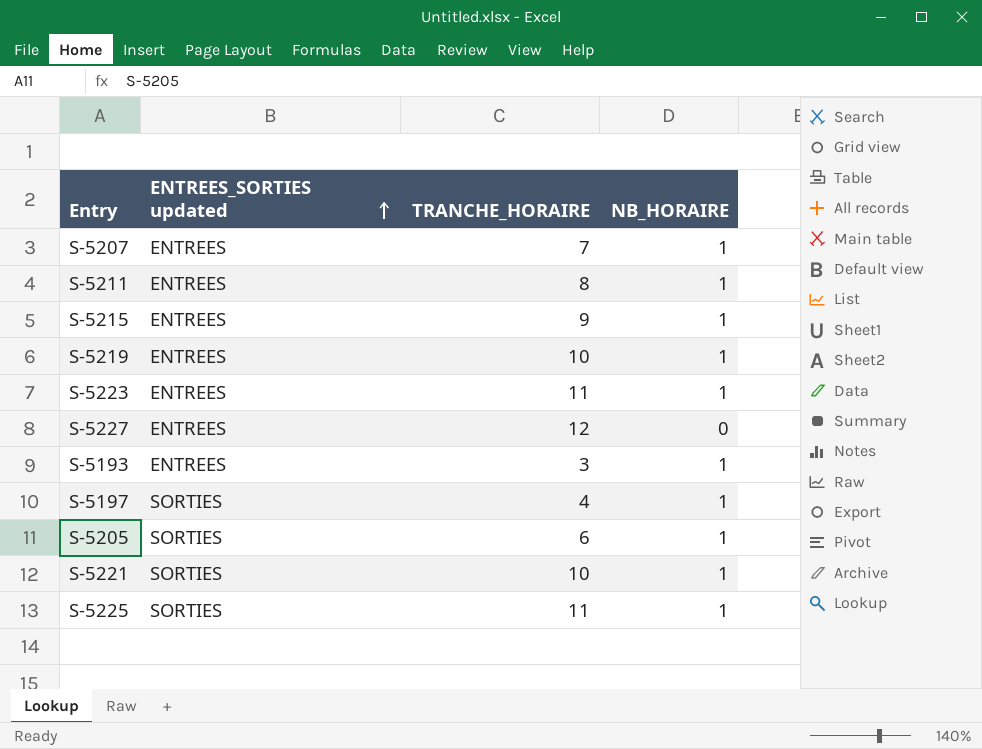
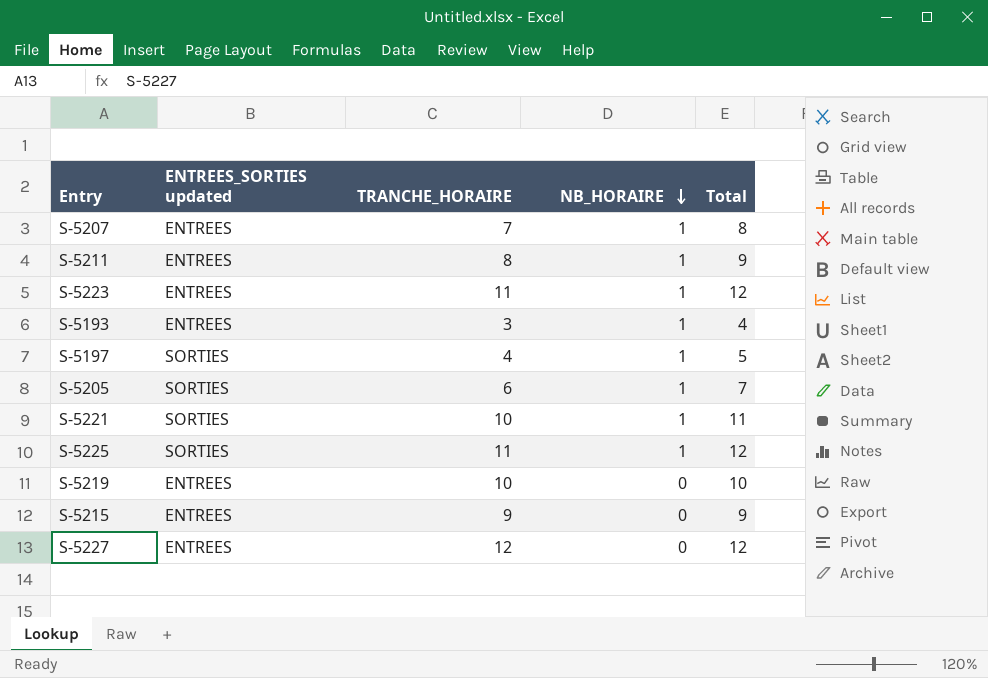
row order: ENTREES_SORTIES updated ascending -> NB_HORAIRE descending
column Total | formula: none -> [TRANCHE_HORAIRE] + [NB_HORAIRE]
S-5219 | NB_HORAIRE: 1 -> 0
S-5215 | NB_HORAIRE: 1 -> 0

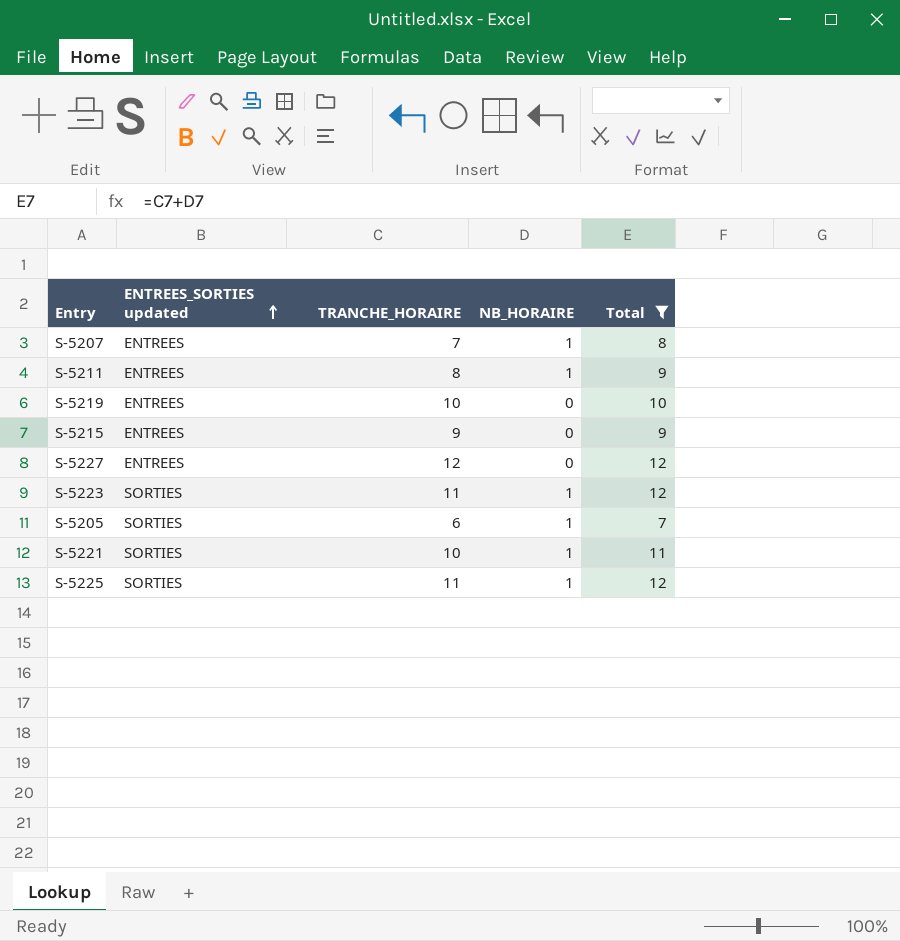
filter: none -> Total >= 7
row order: NB_HORAIRE descending -> ENTREES_SORTIES updated ascending
S-5223 | ENTREES_SORTIES updated: ENTREES -> SORTIES

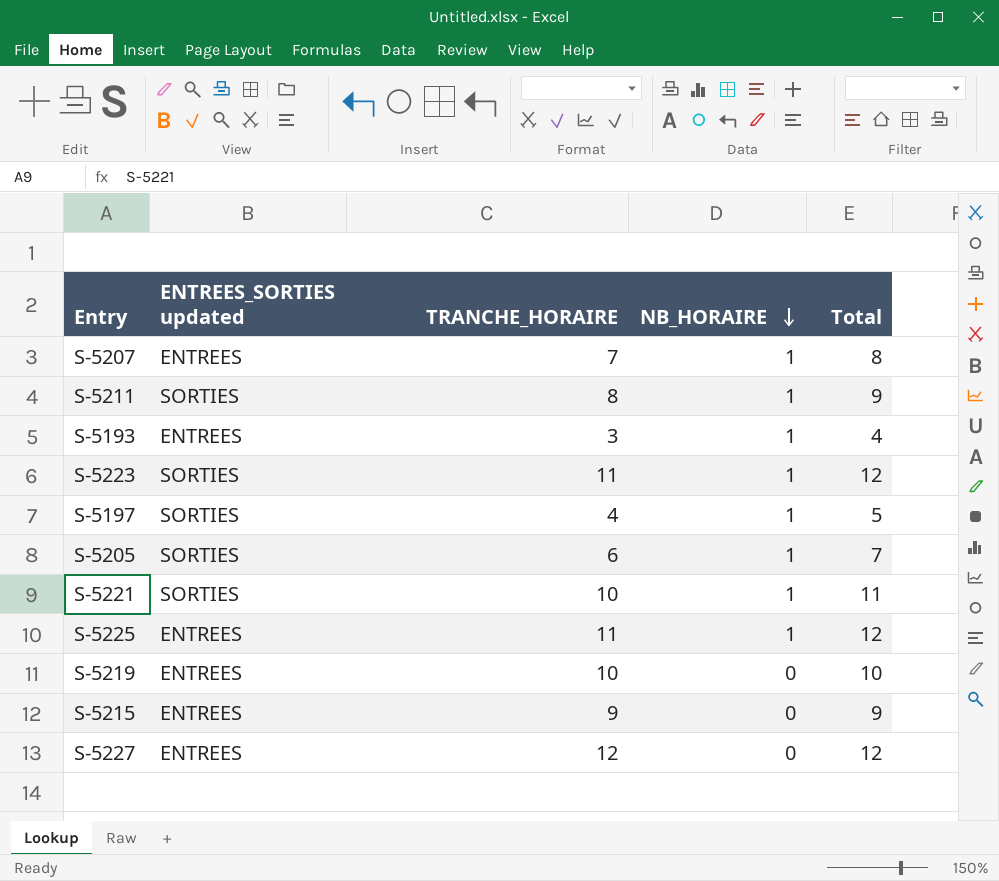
filter: Total >= 7 -> none
row order: ENTREES_SORTIES updated ascending -> NB_HORAIRE descending
S-5211 | ENTREES_SORTIES updated: ENTREES -> SORTIES
S-5225 | ENTREES_SORTIES updated: SORTIES -> ENTREES

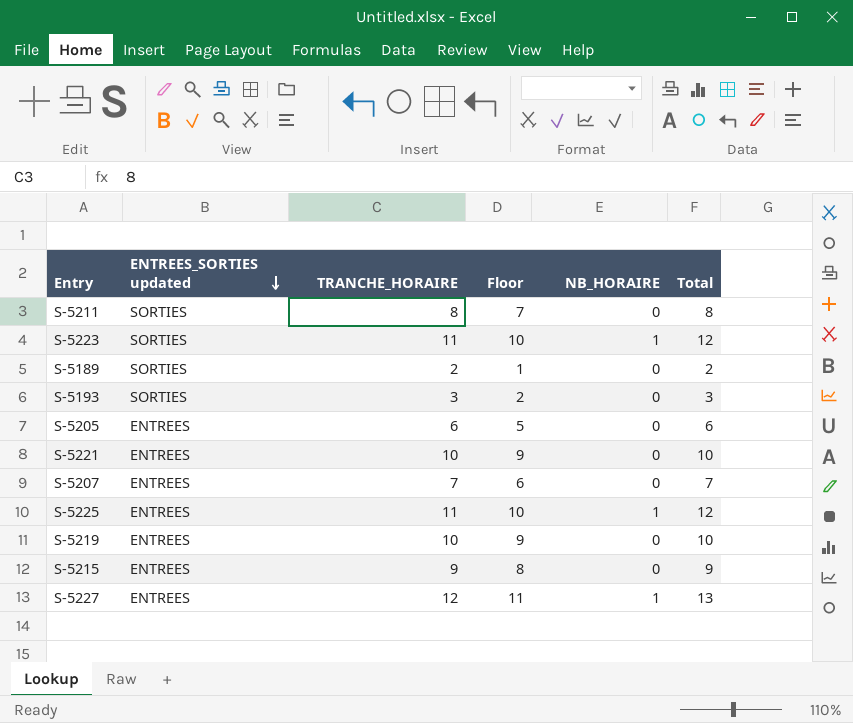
row order: NB_HORAIRE descending -> ENTREES_SORTIES updated descending
column Floor | formula: none -> [TRANCHE_HORAIRE] - 1
row S-5197: SORTIES | 4 | 1 | 5 -> none
S-5211 | NB_HORAIRE: 1 -> 0
S-5211 | Total: 9 -> 8
row S-5189: none -> SORTIES | 2 | 1 | 0 | 2
S-5193 | ENTREES_SORTIES updated: ENTREES -> SORTIES
S-5193 | NB_HORAIRE: 1 -> 0
S-5193 | Total: 4 -> 3
S-5205 | ENTREES_SORTIES updated: SORTIES -> ENTREES
S-5205 | NB_HORAIRE: 1 -> 0
S-5205 | Total: 7 -> 6
S-5221 | ENTREES_SORTIES updated: SORTIES -> ENTREES
S-5221 | NB_HORAIRE: 1 -> 0
S-5221 | Total: 11 -> 10
S-5207 | NB_HORAIRE: 1 -> 0
S-5207 | Total: 8 -> 7
S-5227 | NB_HORAIRE: 0 -> 1
S-5227 | Total: 12 -> 13

